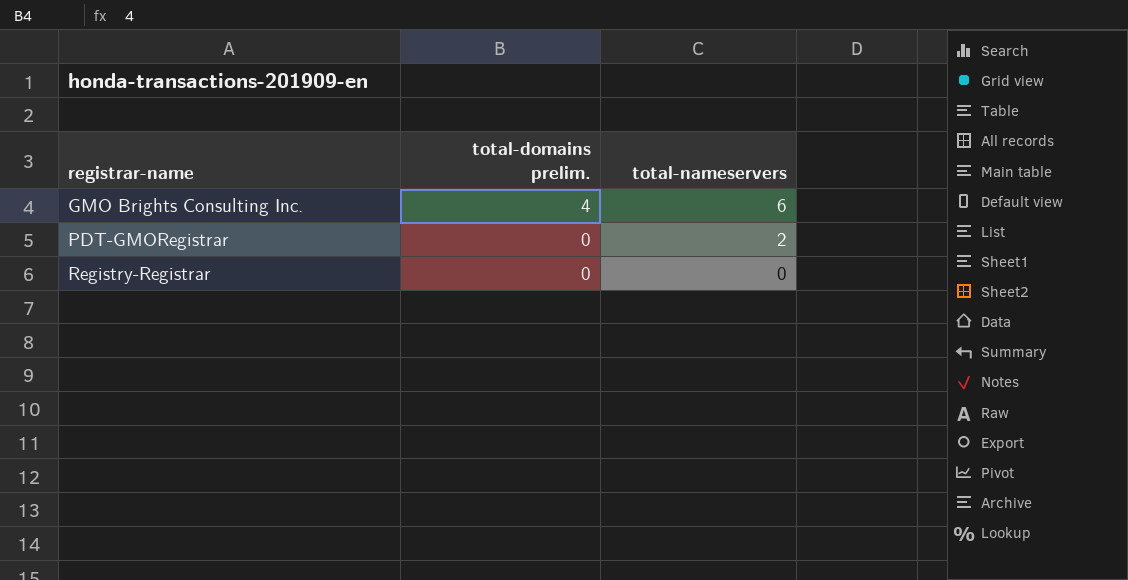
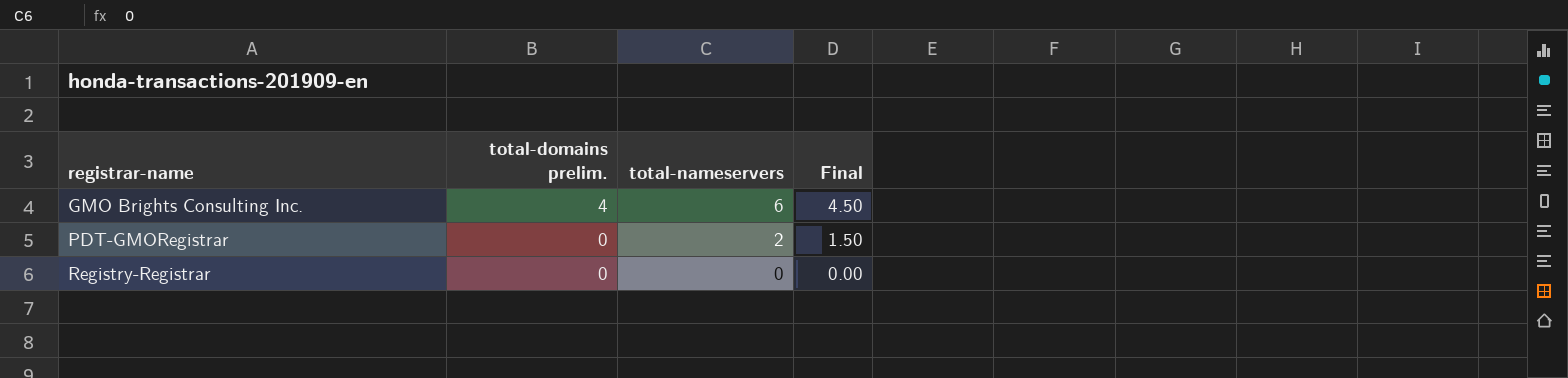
column Final | formula: none -> [total-nameservers] * 0.75

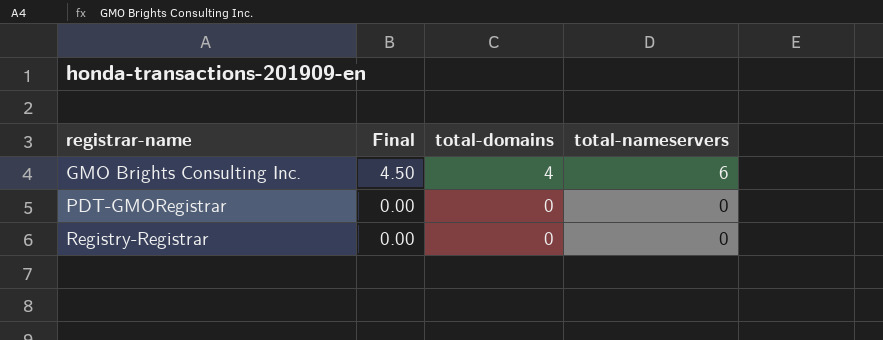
column Final | position: 4 -> 2
column name: total-domains prelim. -> total-domains
PDT-GMORegistrar | Final: 1.50 -> 0.00
PDT-GMORegistrar | total-nameservers: 2 -> 0

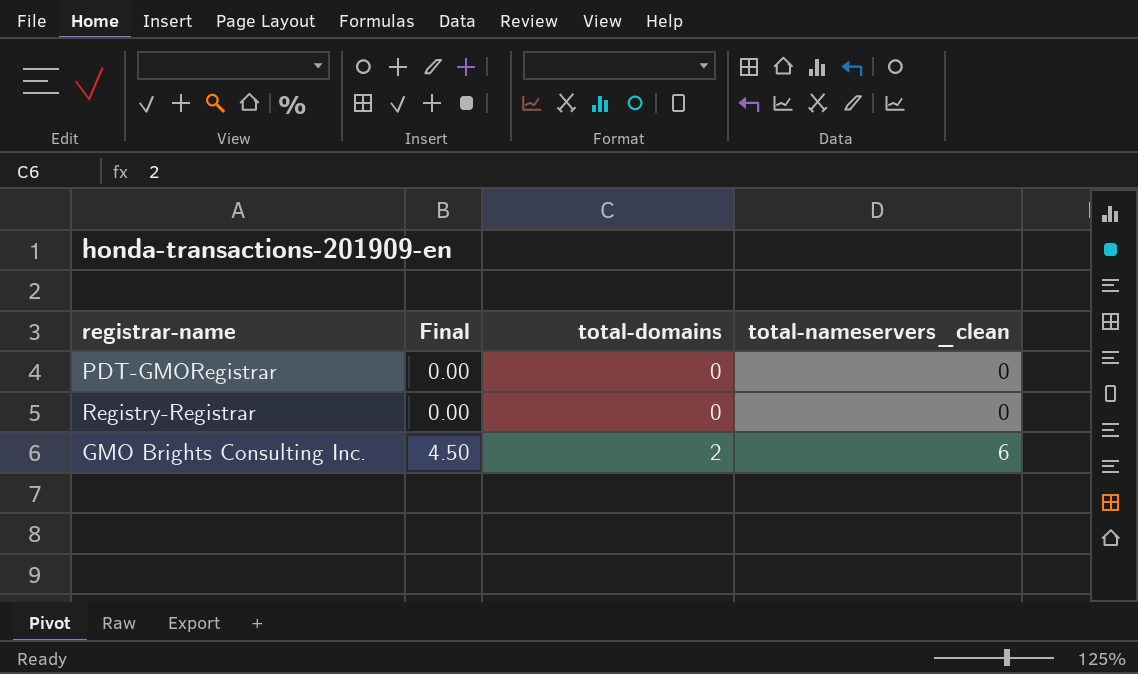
row order: registrar-name ascending -> Final ascending
column name: total-nameservers -> total-nameservers_clean
GMO Brights Consulting Inc. | total-domains: 4 -> 2

